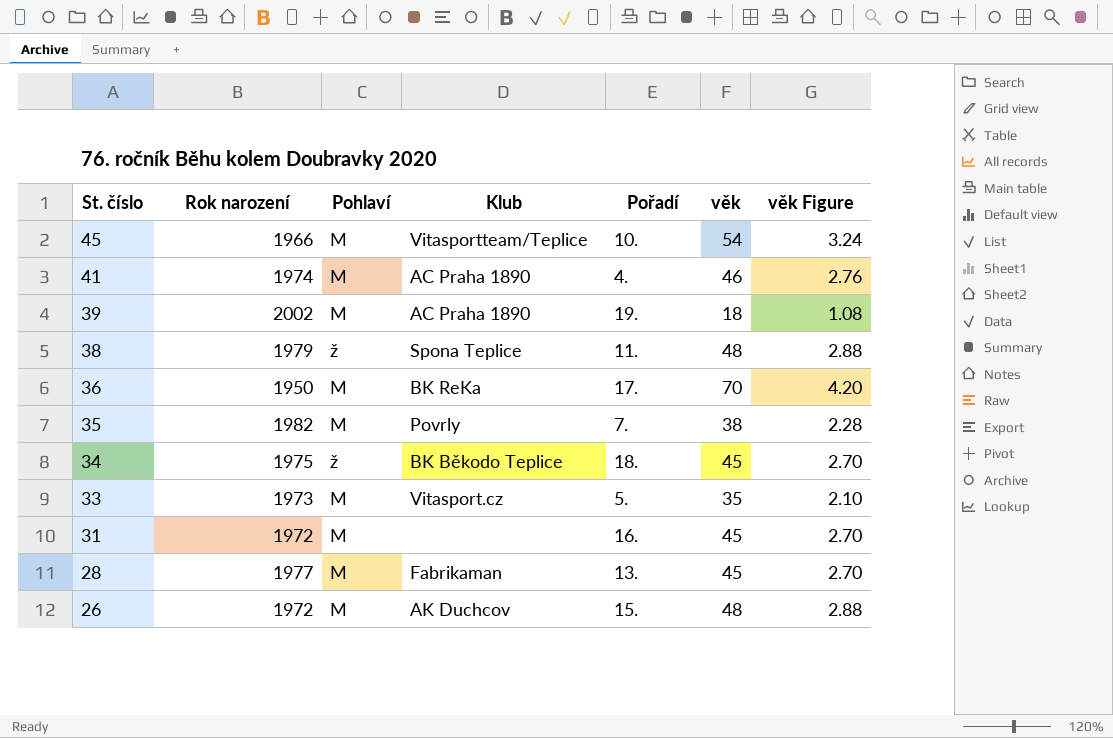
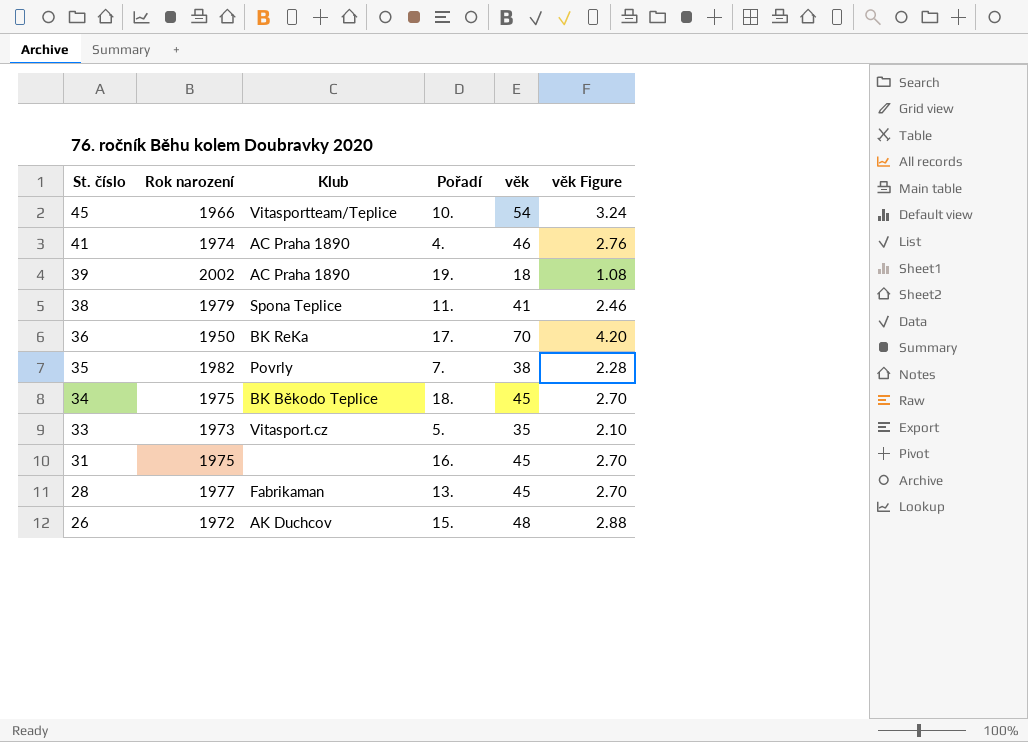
column Pohlaví | position: 3 -> none
38 | věk: 48 -> 41
38 | věk Figure: 2.88 -> 2.46
31 | Rok narození: 1972 -> 1975

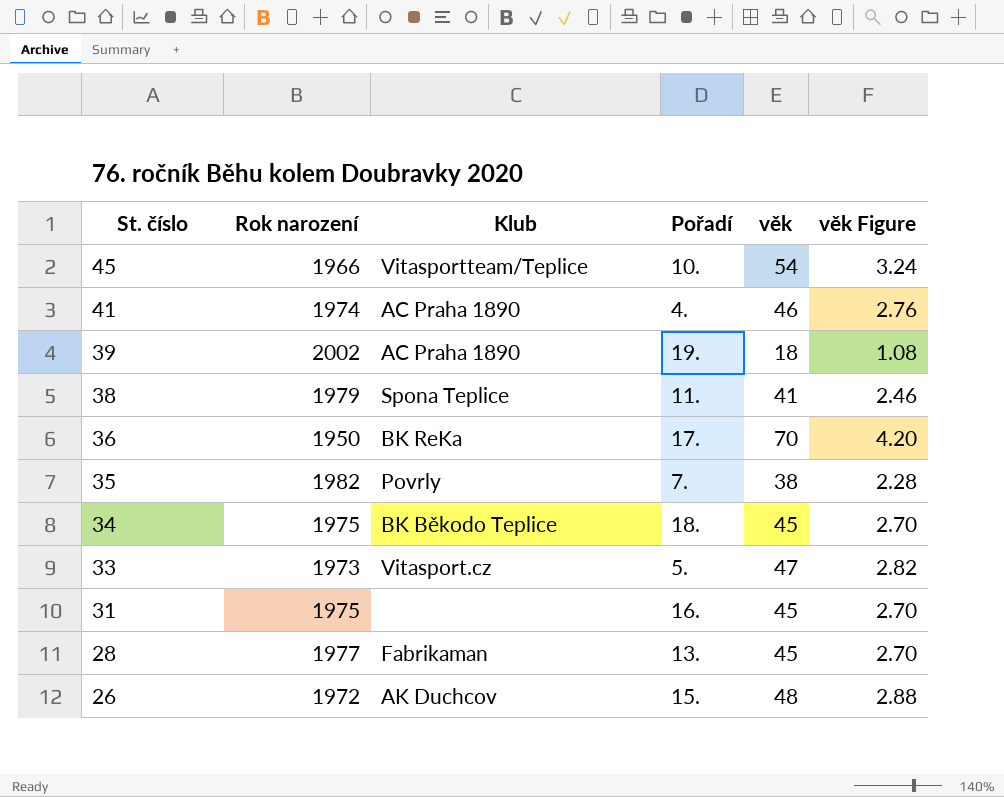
33 | věk: 35 -> 47
33 | věk Figure: 2.10 -> 2.82

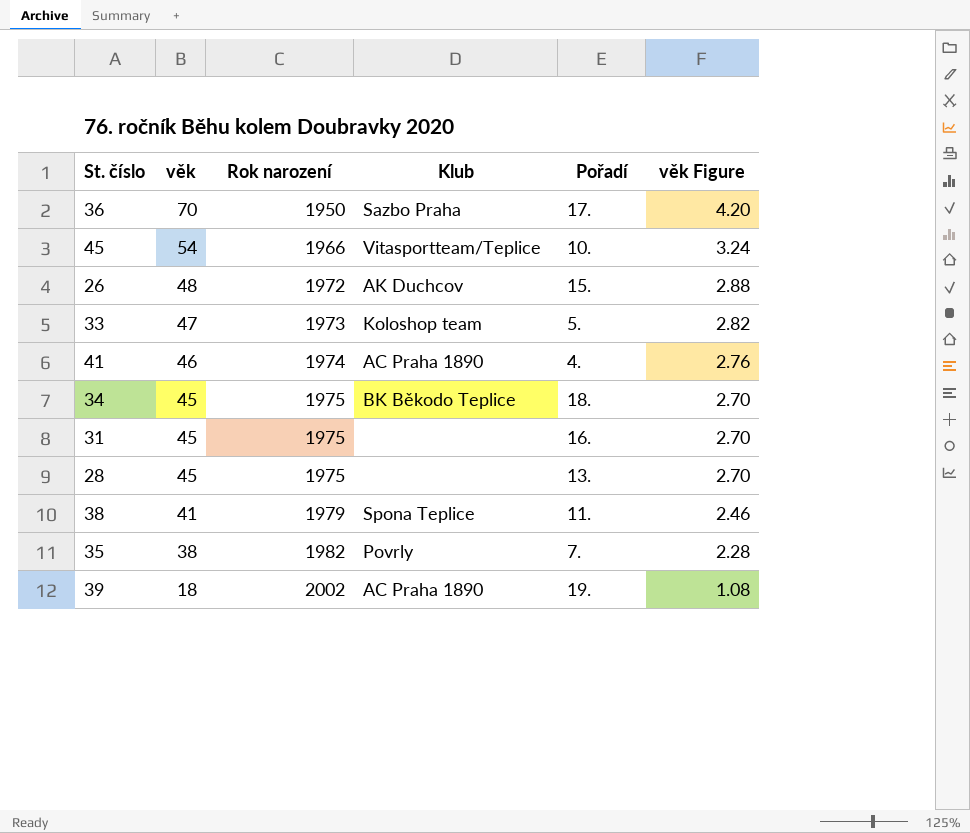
row order: St. číslo descending -> věk descending
column věk | position: 5 -> 2
36 | Klub: BK ReKa -> Sazbo Praha
33 | Klub: Vitasport.cz -> Koloshop team
28 | Rok narození: 1977 -> 1975
28 | Klub: Fabrikaman -> none

